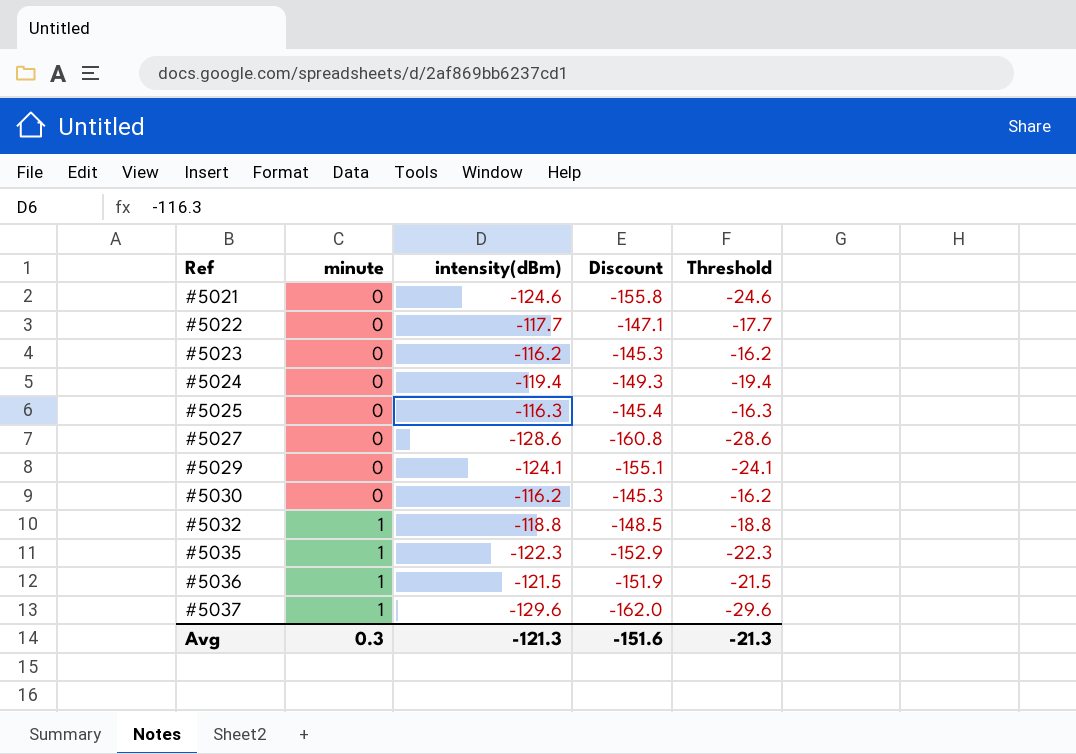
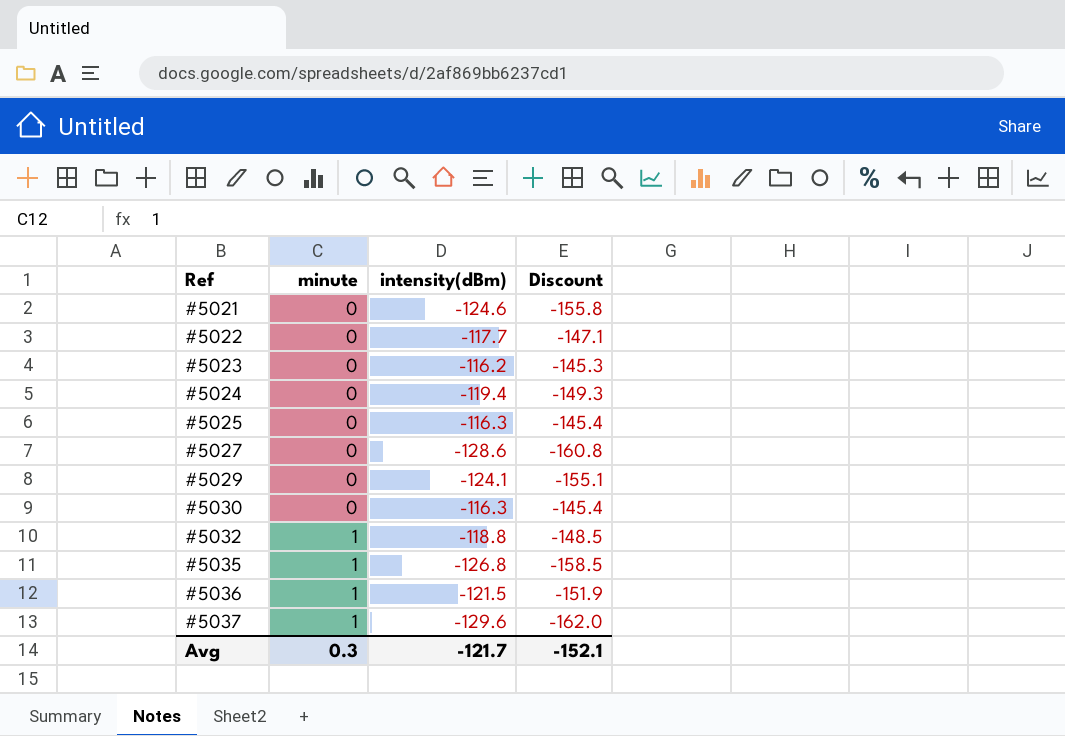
column Threshold | formula: [intensity(dBm)] + 100 -> none
#5030 | intensity(dBm): -116.2 -> -116.3
#5030 | Discount: -145.3 -> -145.4
#5035 | intensity(dBm): -122.3 -> -126.8
#5035 | Discount: -152.9 -> -158.5
Avg | intensity(dBm): -121.3 -> -121.7
Avg | Discount: -151.6 -> -152.1

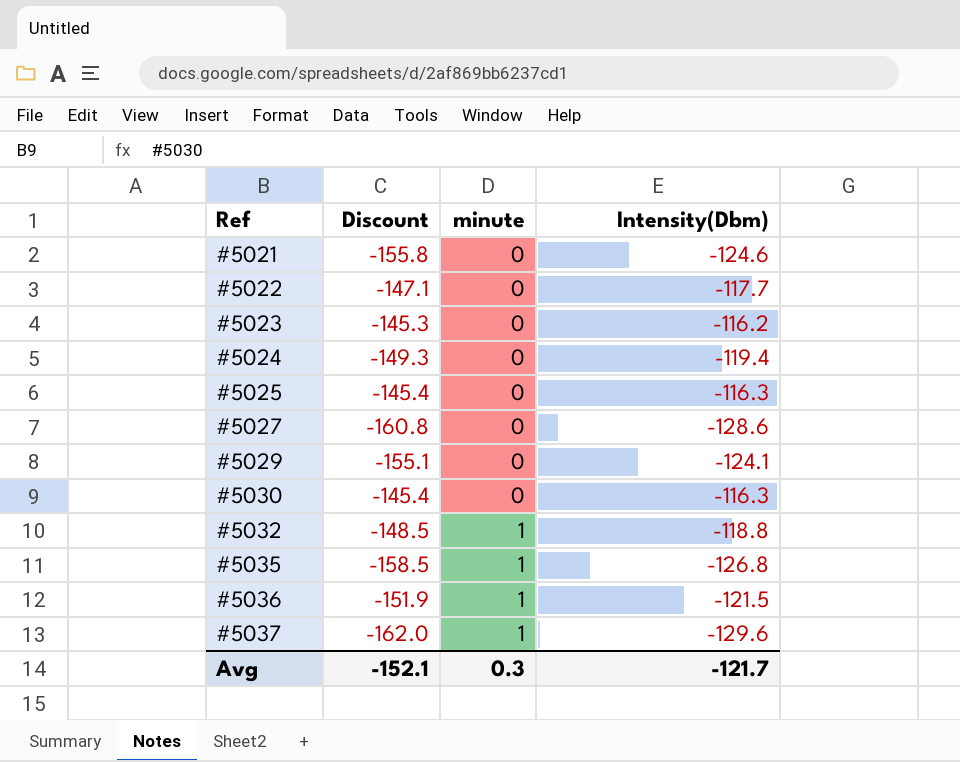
column Discount | position: 4 -> 2
column name: intensity(dBm) -> Intensity(Dbm)

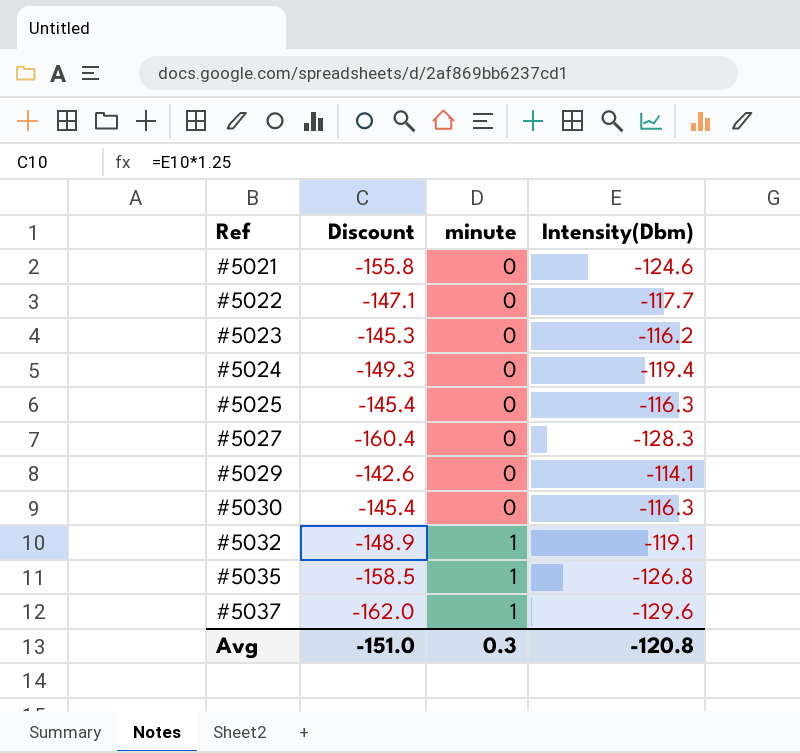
row #5036: -151.9 | 1 | -121.5 -> none
#5027 | Discount: -160.8 -> -160.4
#5027 | Intensity(Dbm): -128.6 -> -128.3
#5029 | Discount: -155.1 -> -142.6
#5029 | Intensity(Dbm): -124.1 -> -114.1
#5032 | Discount: -148.5 -> -148.9
#5032 | Intensity(Dbm): -118.8 -> -119.1
Avg | Discount: -152.1 -> -151.0
Avg | Intensity(Dbm): -121.7 -> -120.8

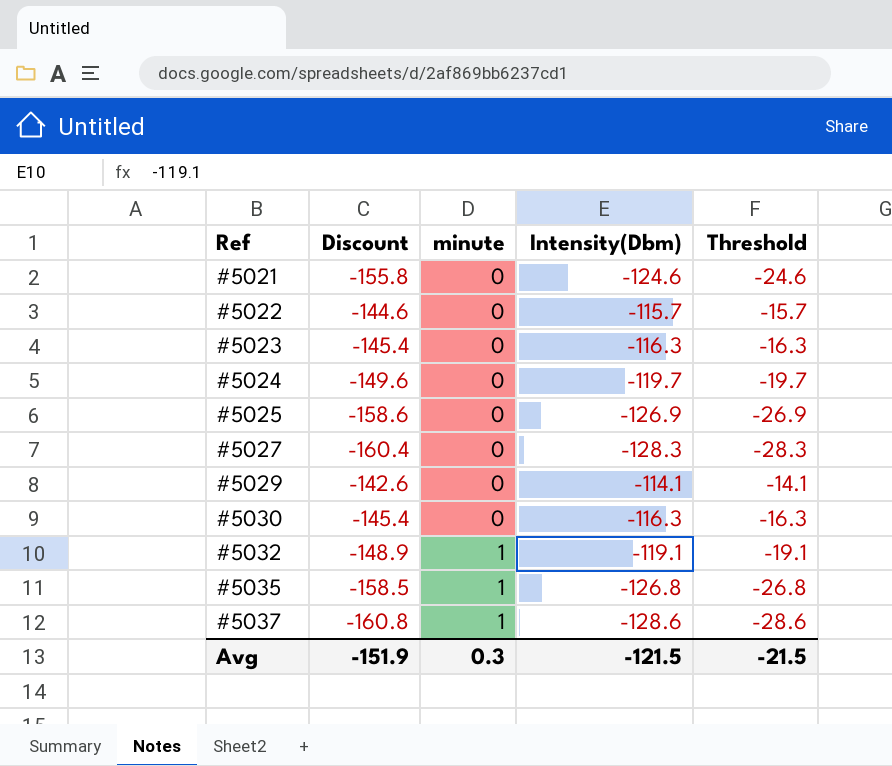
column Threshold | formula: none -> [Intensity(Dbm)] + 100
#5022 | Discount: -147.1 -> -144.6
#5022 | Intensity(Dbm): -117.7 -> -115.7
#5023 | Discount: -145.3 -> -145.4
#5023 | Intensity(Dbm): -116.2 -> -116.3
#5024 | Discount: -149.3 -> -149.6
#5024 | Intensity(Dbm): -119.4 -> -119.7
#5025 | Discount: -145.4 -> -158.6
#5025 | Intensity(Dbm): -116.3 -> -126.9
#5037 | Discount: -162.0 -> -160.8
#5037 | Intensity(Dbm): -129.6 -> -128.6
Avg | Discount: -151.0 -> -151.9
Avg | Intensity(Dbm): -120.8 -> -121.5

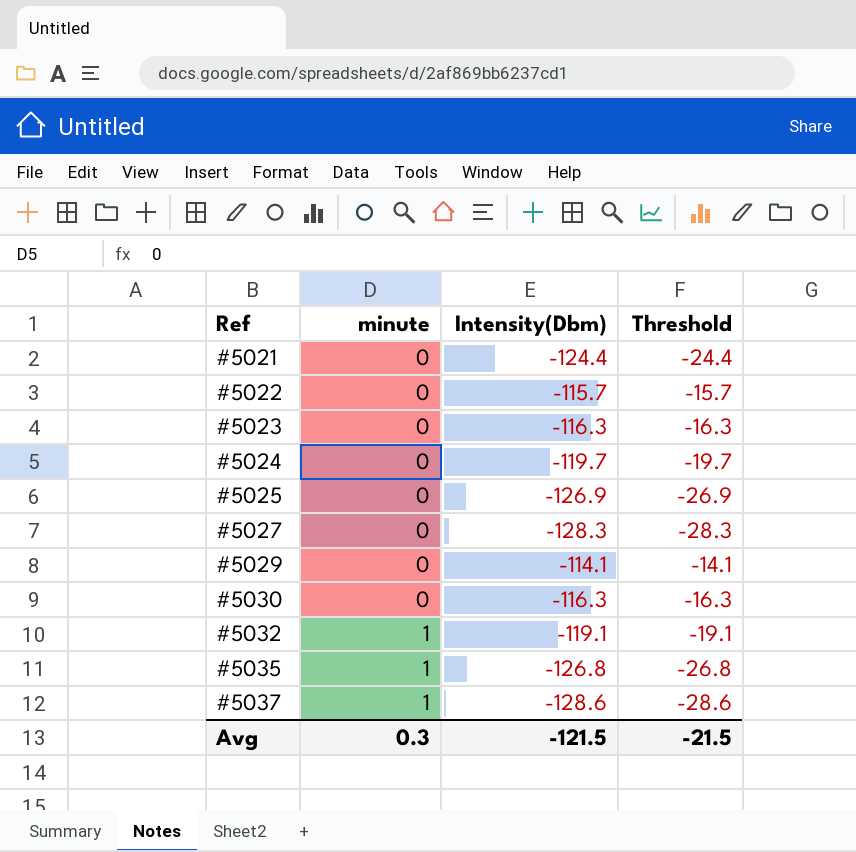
column Discount | formula: [Intensity(Dbm)] * 1.25 -> none
#5021 | Intensity(Dbm): -124.6 -> -124.4
#5021 | Threshold: -24.6 -> -24.4

